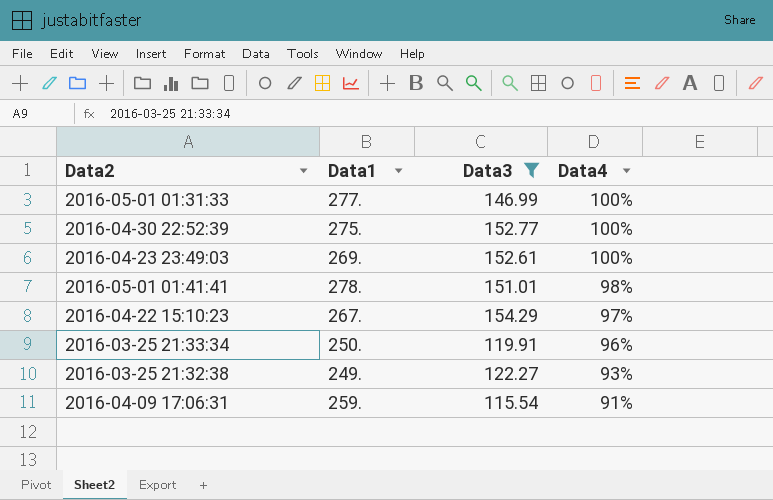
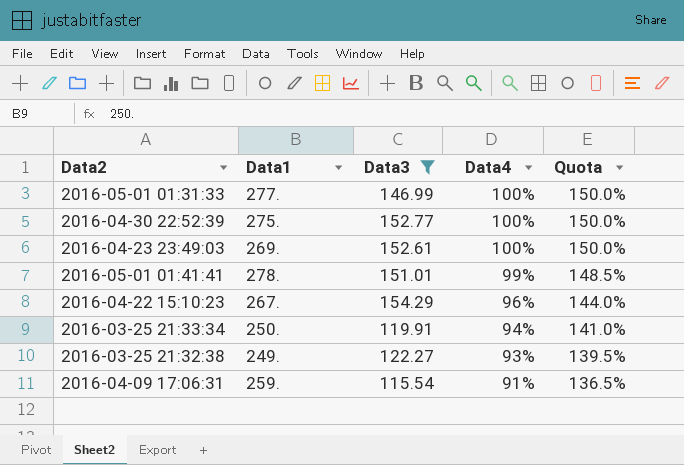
column Quota | formula: none -> [Data4] * 1.5
2016-05-01 01:41:41 | Data4: 98% -> 99%
2016-04-22 15:10:23 | Data4: 97% -> 96%
2016-03-25 21:33:34 | Data4: 96% -> 94%

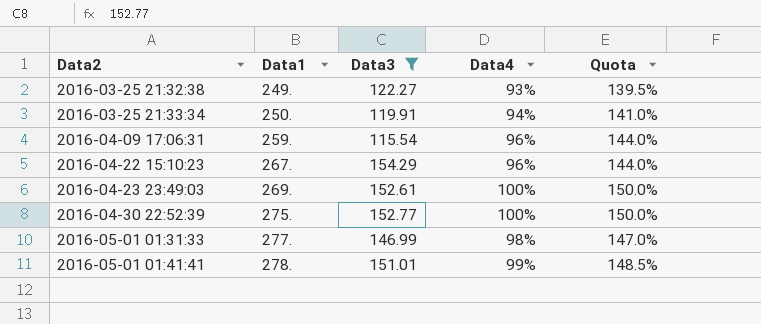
row order: Data4 descending -> Data2 ascending
2016-04-09 17:06:31 | Data4: 91% -> 96%
2016-04-09 17:06:31 | Quota: 136.5% -> 144.0%
2016-05-01 01:31:33 | Data4: 100% -> 98%
2016-05-01 01:31:33 | Quota: 150.0% -> 147.0%

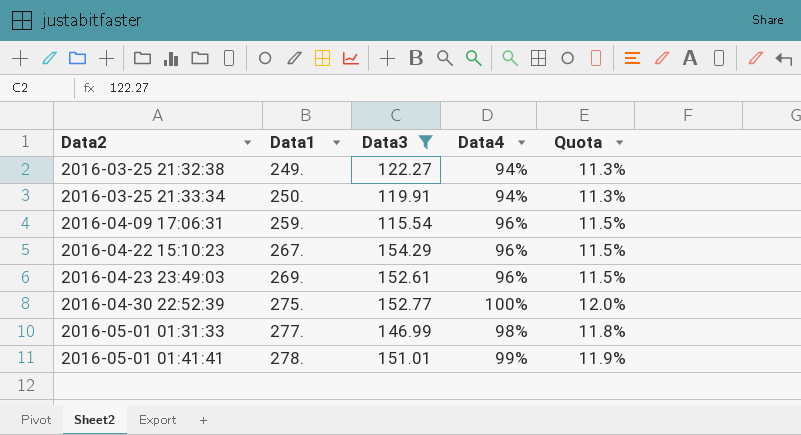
column Quota | formula: [Data4] * 1.5 -> [Data4] * 0.12
2016-03-25 21:32:38 | Data4: 93% -> 94%
2016-04-23 23:49:03 | Data4: 100% -> 96%

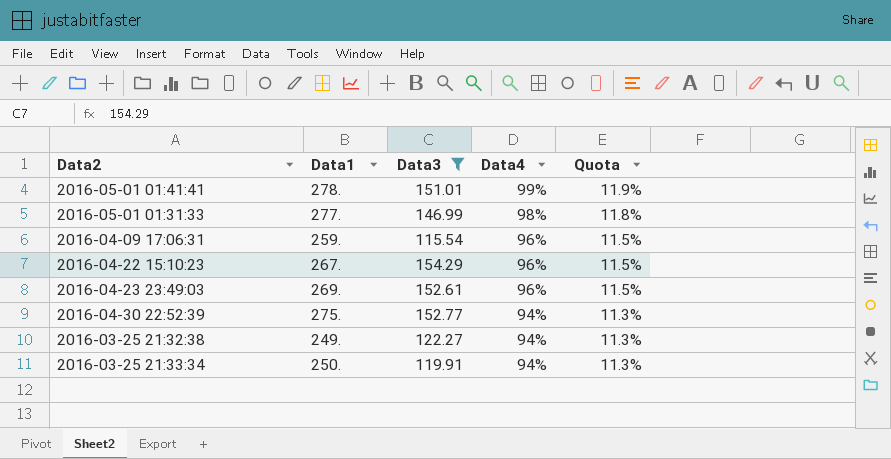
row order: Data2 ascending -> Data4 descending
2016-04-30 22:52:39 | Data4: 100% -> 94%
2016-04-30 22:52:39 | Quota: 12.0% -> 11.3%

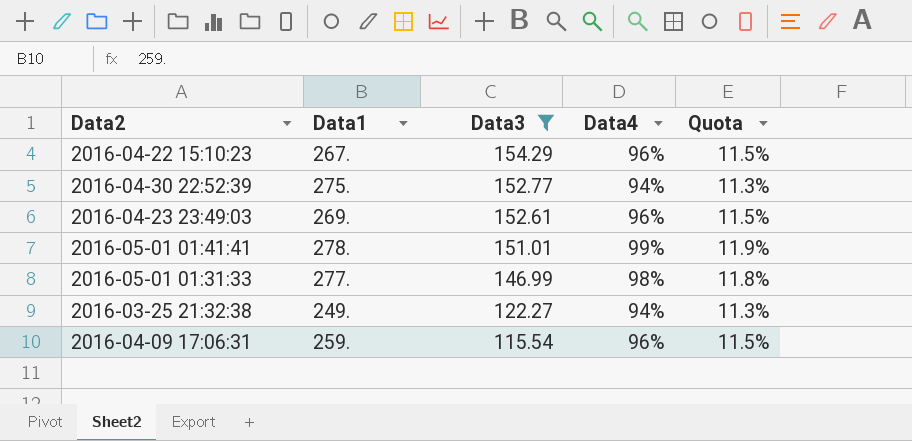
row order: Data4 descending -> Data3 descending
row 2016-03-25 21:33:34: 250. | 119.91 | 94% | 11.3% -> none

